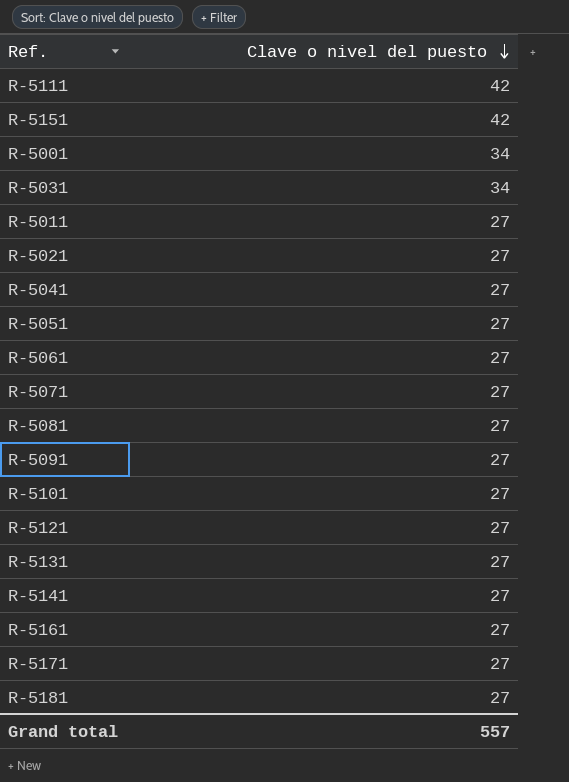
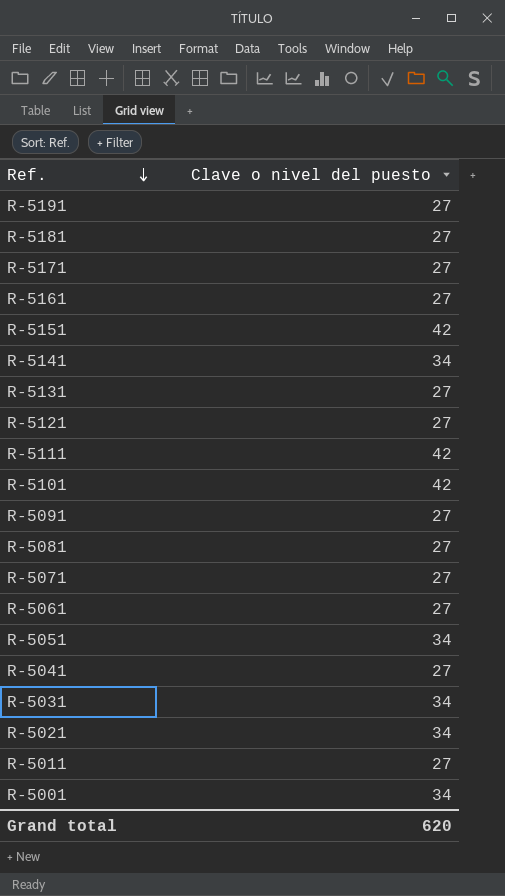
row order: Clave o nivel del puesto descending -> Ref. descending
row R-5191: none -> 27
R-5141 | Clave o nivel del puesto: 27 -> 34
R-5101 | Clave o nivel del puesto: 27 -> 42
R-5051 | Clave o nivel del puesto: 27 -> 34
R-5021 | Clave o nivel del puesto: 27 -> 34
Grand total | Clave o nivel del puesto: 557 -> 620

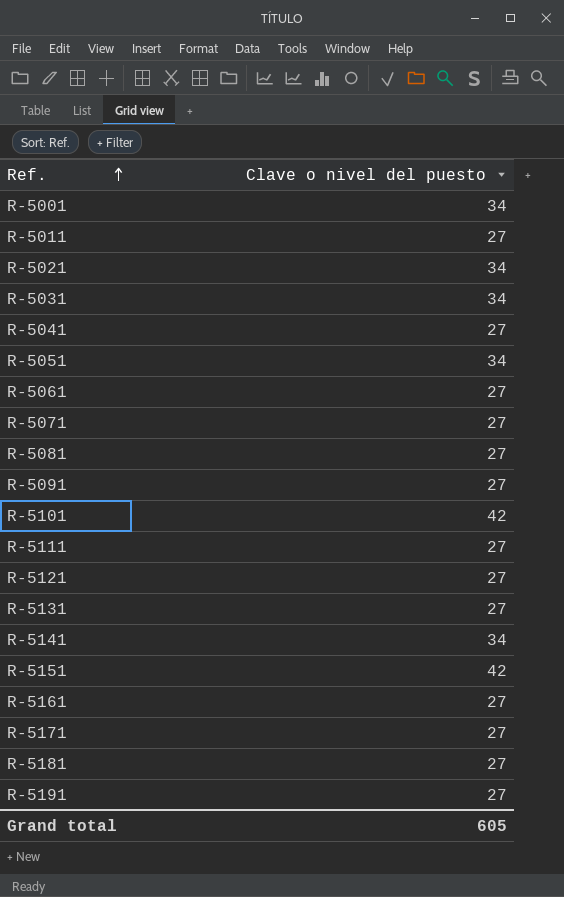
row order: Ref. descending -> Ref. ascending
R-5111 | Clave o nivel del puesto: 42 -> 27
Grand total | Clave o nivel del puesto: 620 -> 605

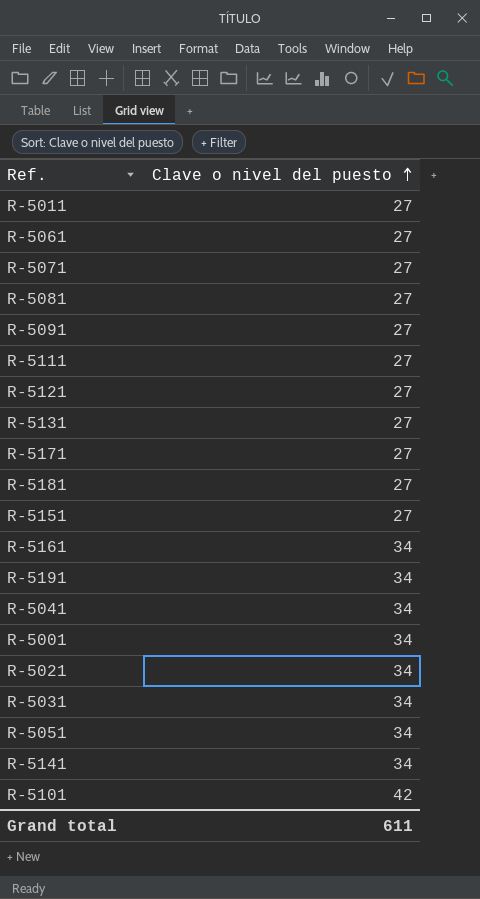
row order: Ref. ascending -> Clave o nivel del puesto ascending
R-5151 | Clave o nivel del puesto: 42 -> 27
R-5161 | Clave o nivel del puesto: 27 -> 34
R-5191 | Clave o nivel del puesto: 27 -> 34
R-5041 | Clave o nivel del puesto: 27 -> 34
Grand total | Clave o nivel del puesto: 605 -> 611

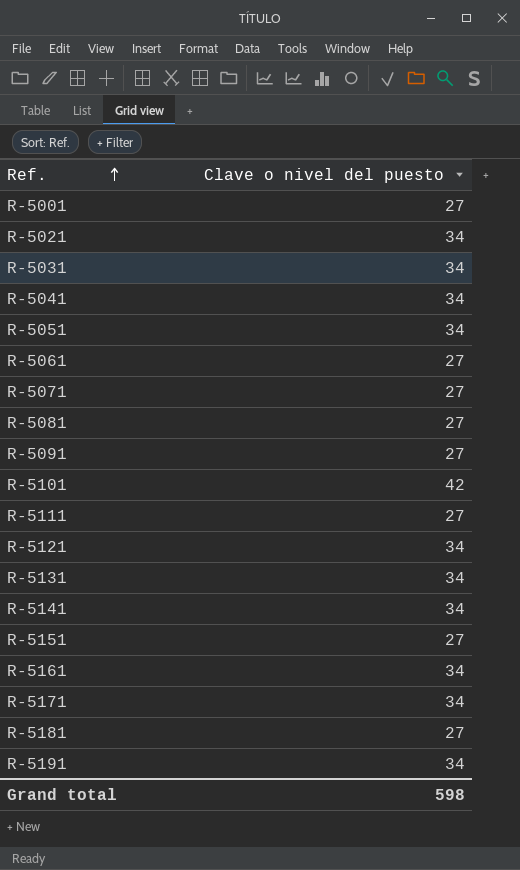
row order: Clave o nivel del puesto ascending -> Ref. ascending
row R-5011: 27 -> none
R-5001 | Clave o nivel del puesto: 34 -> 27
R-5121 | Clave o nivel del puesto: 27 -> 34
R-5131 | Clave o nivel del puesto: 27 -> 34
R-5171 | Clave o nivel del puesto: 27 -> 34
Grand total | Clave o nivel del puesto: 611 -> 598

